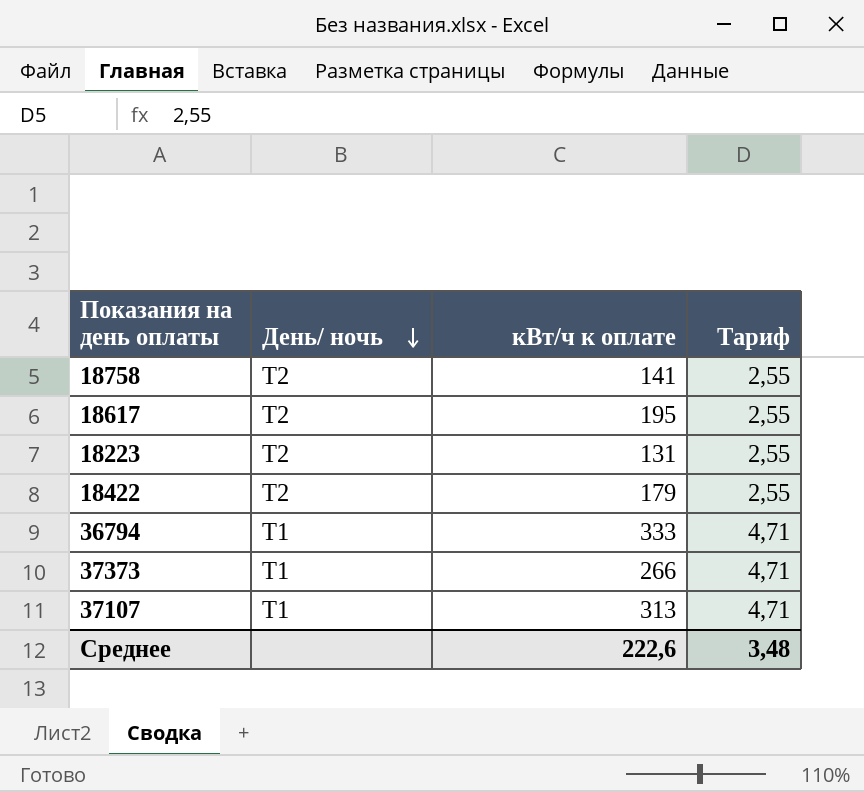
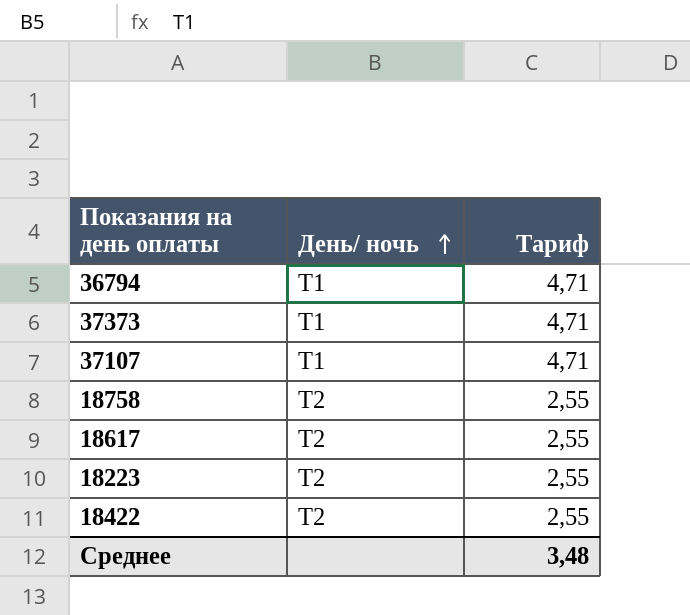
row order: День/ ночь descending -> День/ ночь ascending
column кВт/ч к оплате | position: 3 -> none

